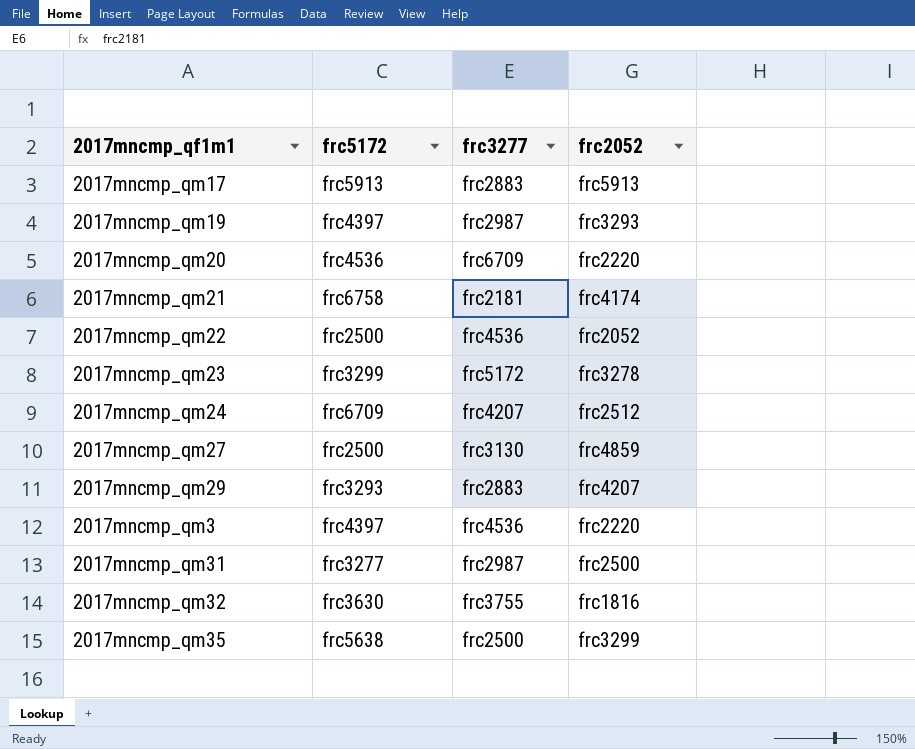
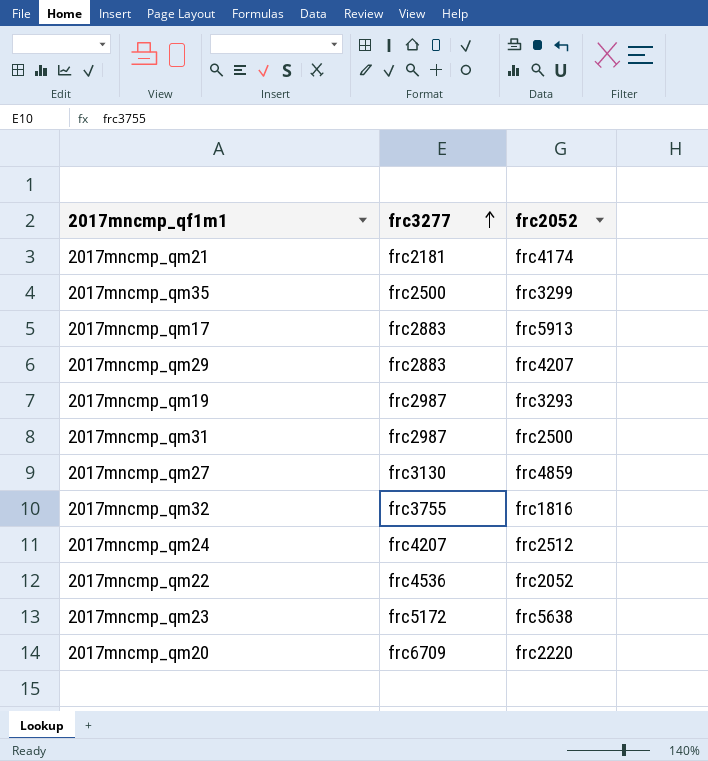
row order: none -> frc3277 ascending
column frc5172 | position: 2 -> none
row 2017mncmp_qm3: frc4397 | frc4536 | frc2220 -> none
2017mncmp_qm23 | frc2052: frc3278 -> frc5638

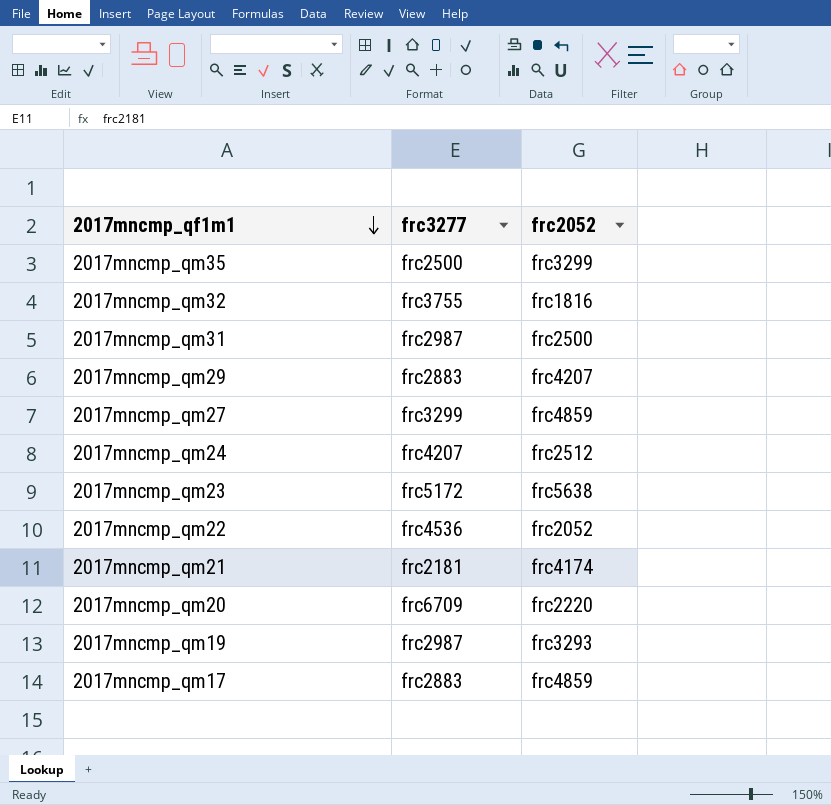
row order: frc3277 ascending -> 2017mncmp_qf1m1 descending
2017mncmp_qm27 | frc3277: frc3130 -> frc3299
2017mncmp_qm17 | frc2052: frc5913 -> frc4859

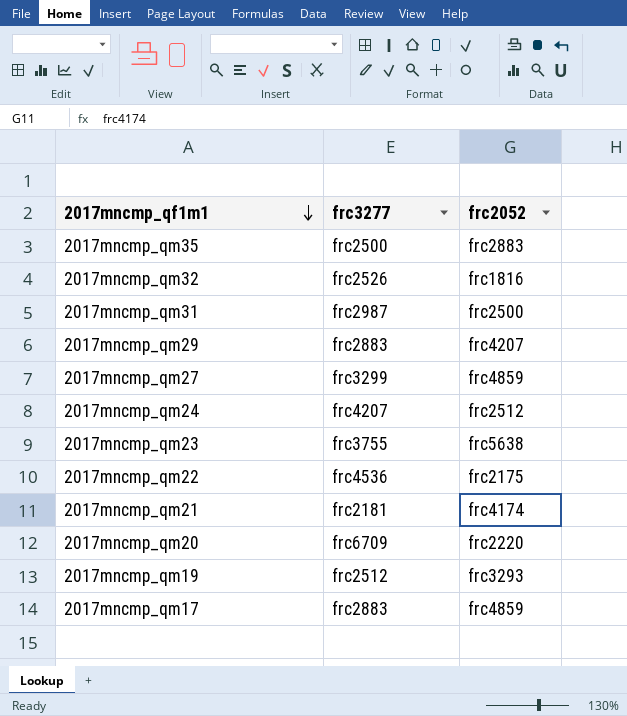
2017mncmp_qm35 | frc2052: frc3299 -> frc2883
2017mncmp_qm32 | frc3277: frc3755 -> frc2526
2017mncmp_qm23 | frc3277: frc5172 -> frc3755
2017mncmp_qm22 | frc2052: frc2052 -> frc2175
2017mncmp_qm19 | frc3277: frc2987 -> frc2512

